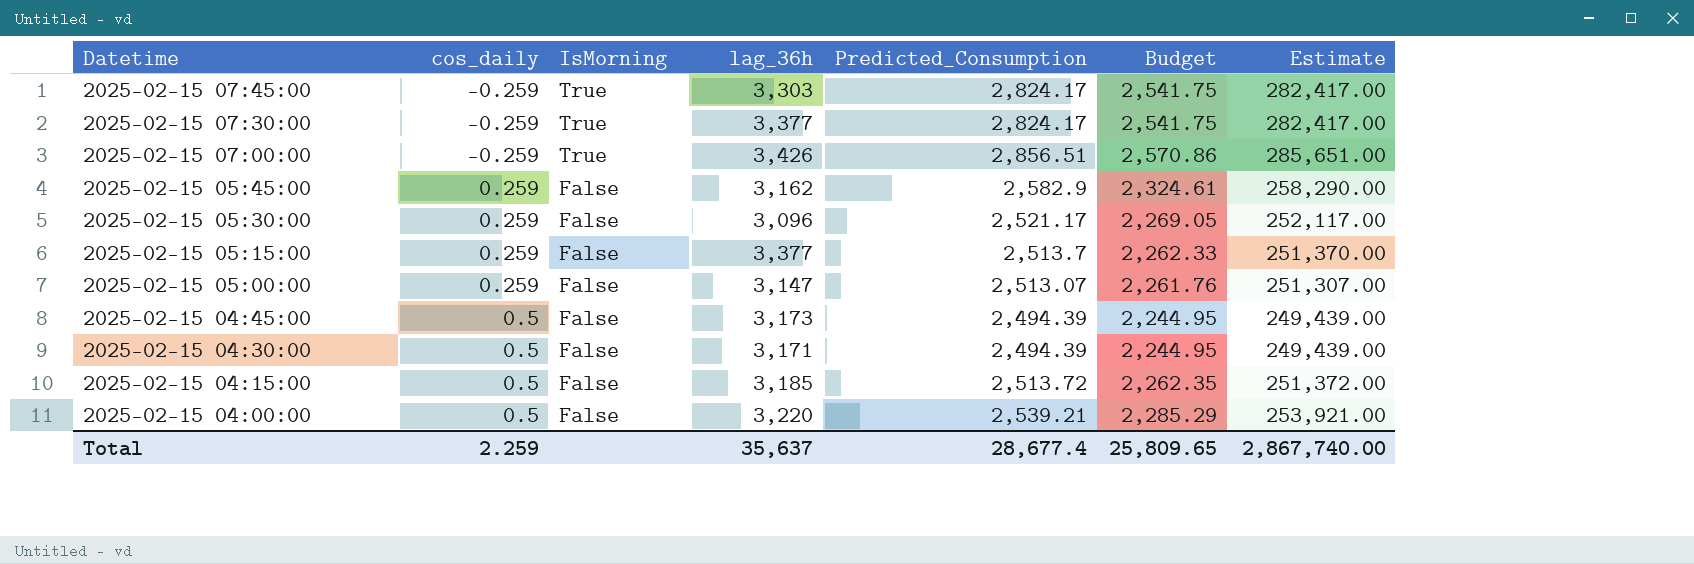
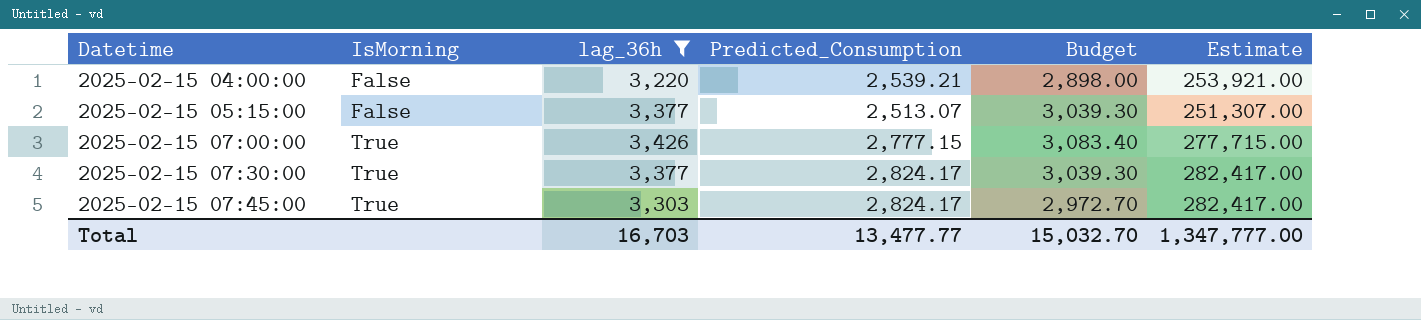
filter: none -> lag_36h >= 3,220
row order: Datetime descending -> Datetime ascending
column cos_daily | position: 2 -> none
column Budget | formula: [Predicted_Consumption] * 0.9 -> [lag_36h] * 0.9
2025-02-15 05:15:00 | Predicted_Consumption: 2,513.7 -> 2,513.07
2025-02-15 05:15:00 | Estimate: 251,370.00 -> 251,307.00
2025-02-15 07:00:00 | Predicted_Consumption: 2,856.51 -> 2,777.15
2025-02-15 07:00:00 | Estimate: 285,651.00 -> 277,715.00
Total | lag_36h: 35,637 -> 16,703
Total | Predicted_Consumption: 28,677.4 -> 13,477.77
Total | Budget: 25,809.65 -> 15,032.70
Total | Estimate: 2,867,740.00 -> 1,347,777.00

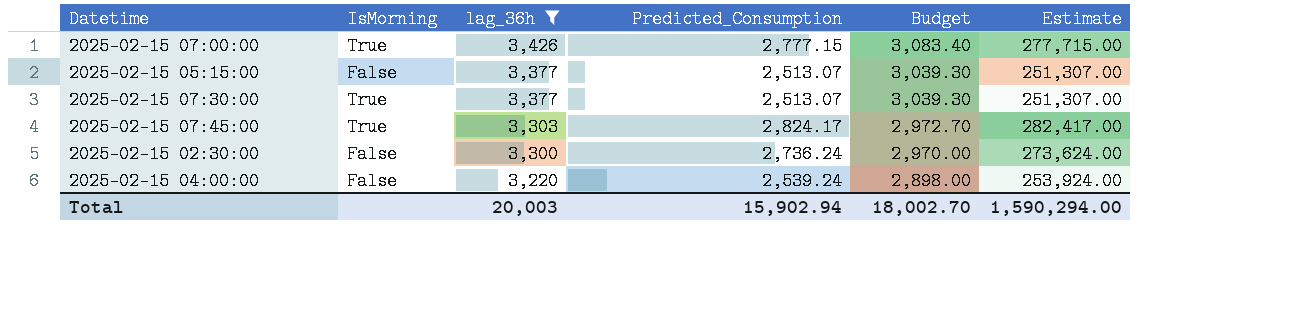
row order: Datetime ascending -> lag_36h descending
2025-02-15 07:30:00 | Predicted_Consumption: 2,824.17 -> 2,513.07
2025-02-15 07:30:00 | Estimate: 282,417.00 -> 251,307.00
row 2025-02-15 02:30:00: none -> False | 3,300 | 2,736.24 | 2,970.00 | 273,624.00
2025-02-15 04:00:00 | Predicted_Consumption: 2,539.21 -> 2,539.24
2025-02-15 04:00:00 | Estimate: 253,921.00 -> 253,924.00
Total | lag_36h: 16,703 -> 20,003
Total | Predicted_Consumption: 13,477.77 -> 15,902.94
Total | Budget: 15,032.70 -> 18,002.70
Total | Estimate: 1,347,777.00 -> 1,590,294.00

